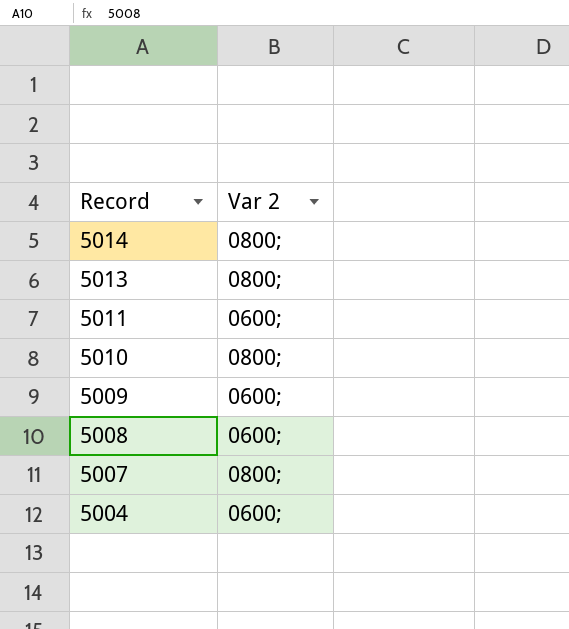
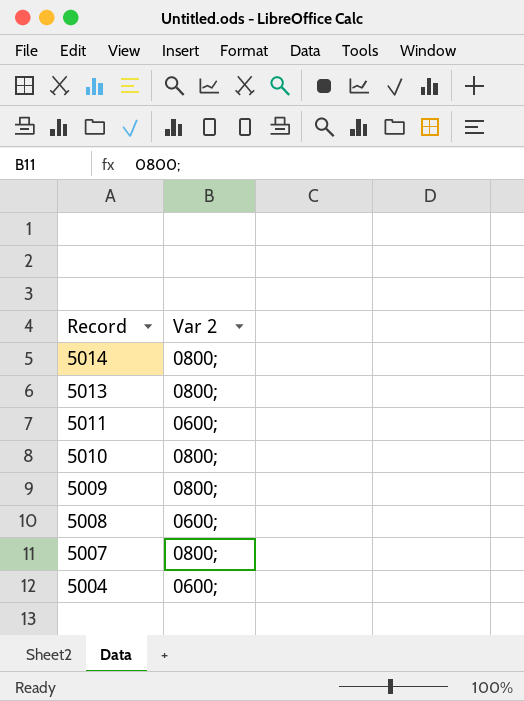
5009 | Var 2: 0600; -> 0800;

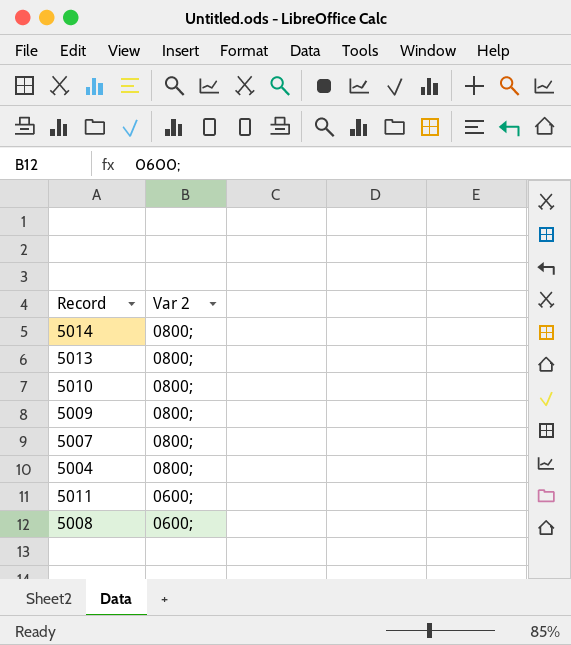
row order: Record descending -> Var 2 descending
5004 | Var 2: 0600; -> 0800;

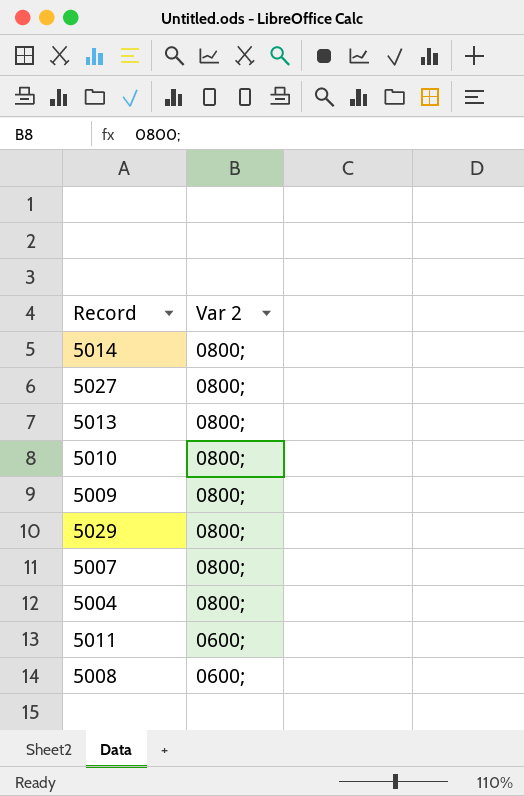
row 5027: none -> 0800;
row 5029: none -> 0800;

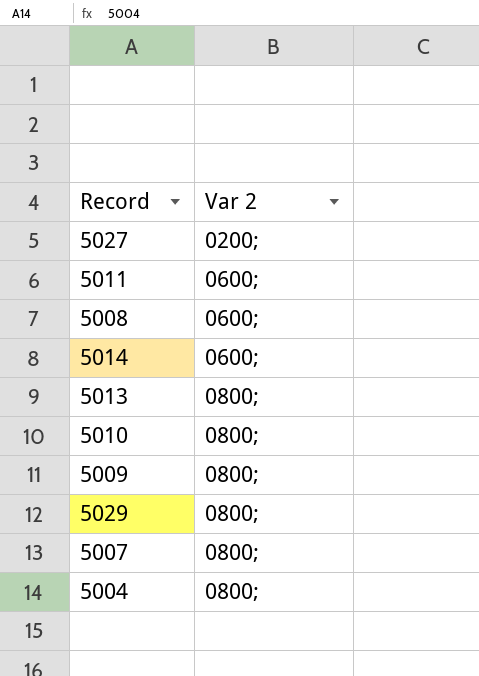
row order: Var 2 descending -> Var 2 ascending
5027 | Var 2: 0800; -> 0200;
5014 | Var 2: 0800; -> 0600;

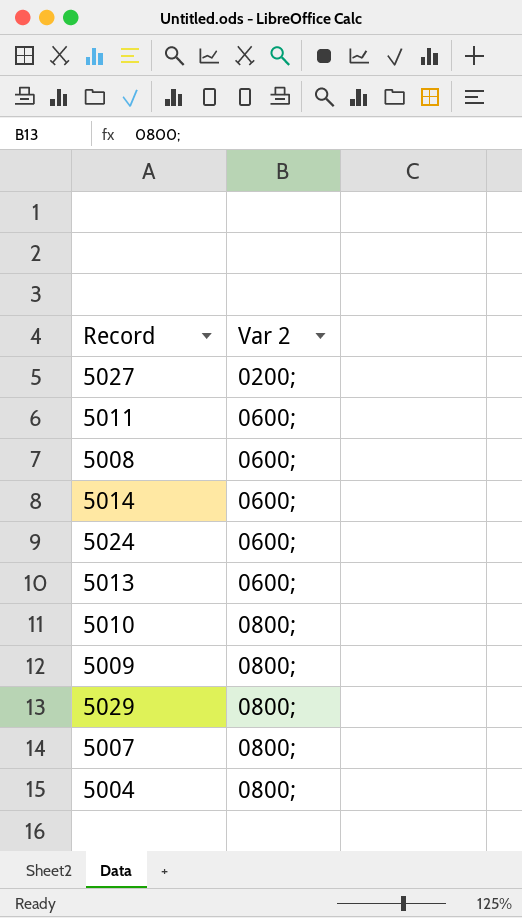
row 5024: none -> 0600;
5013 | Var 2: 0800; -> 0600;

